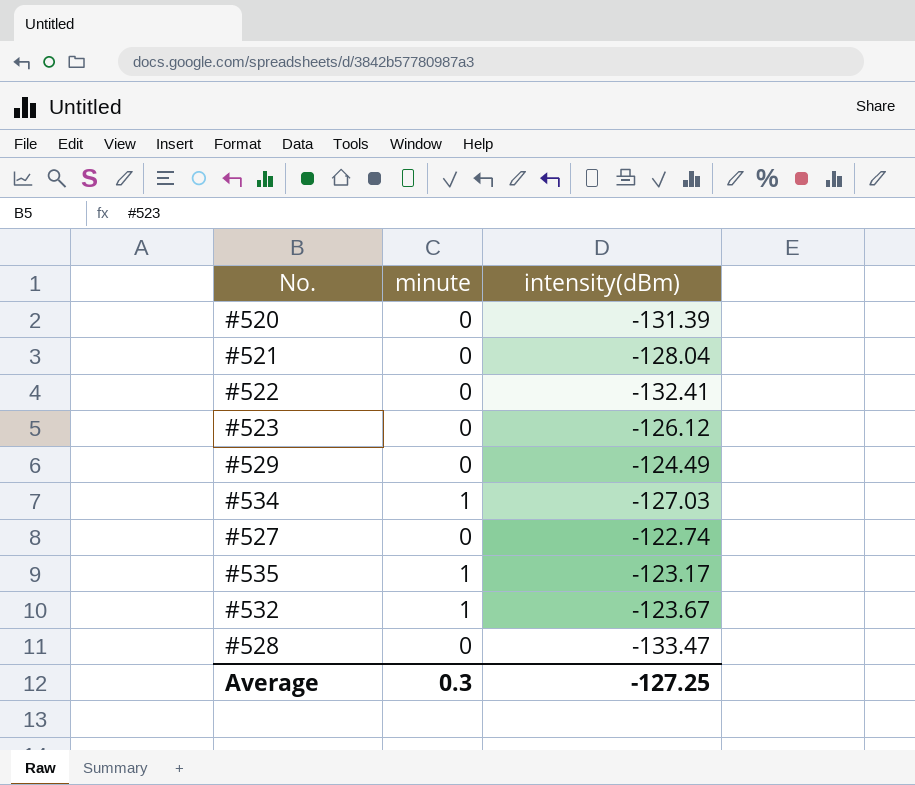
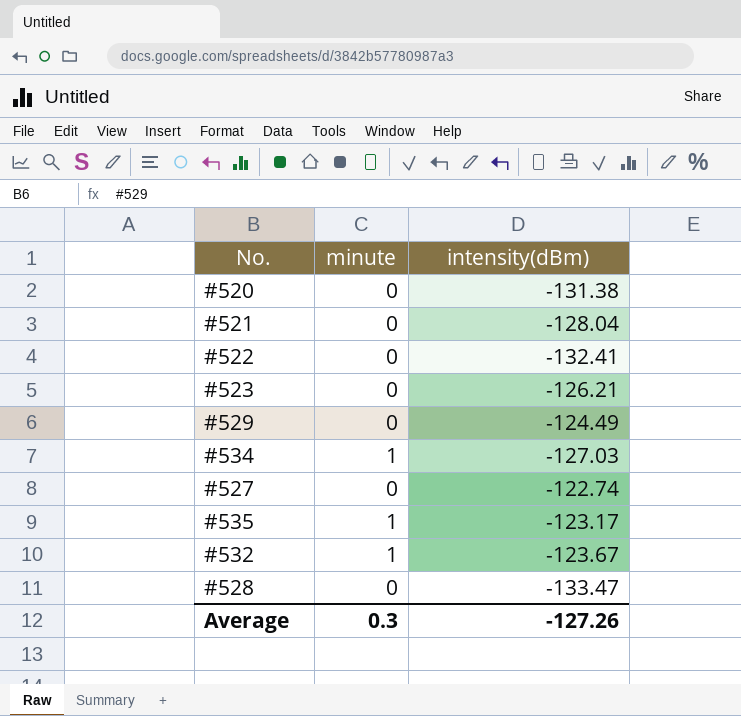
#520 | intensity(dBm): -131.39 -> -131.38
#523 | intensity(dBm): -126.12 -> -126.21
Average | intensity(dBm): -127.25 -> -127.26

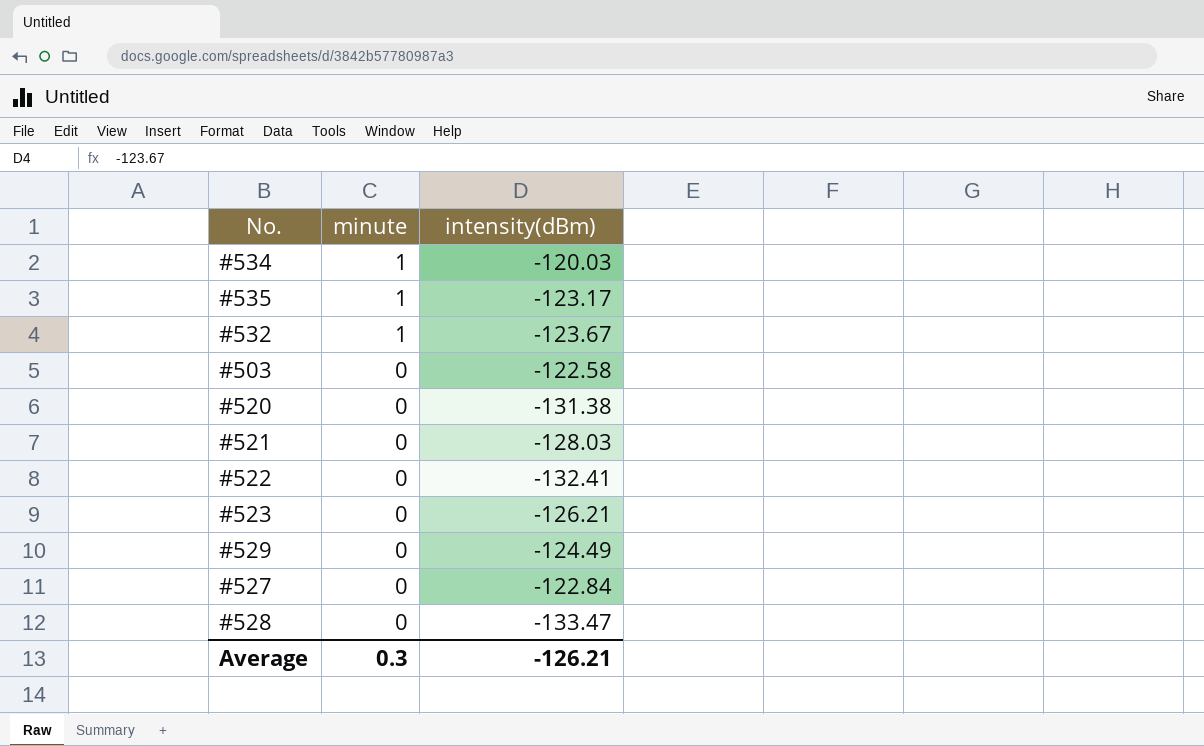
row order: none -> minute descending
#534 | intensity(dBm): -127.03 -> -120.03
row #503: none -> 0 | -122.58
#521 | intensity(dBm): -128.04 -> -128.03
#527 | intensity(dBm): -122.74 -> -122.84
Average | intensity(dBm): -127.26 -> -126.21

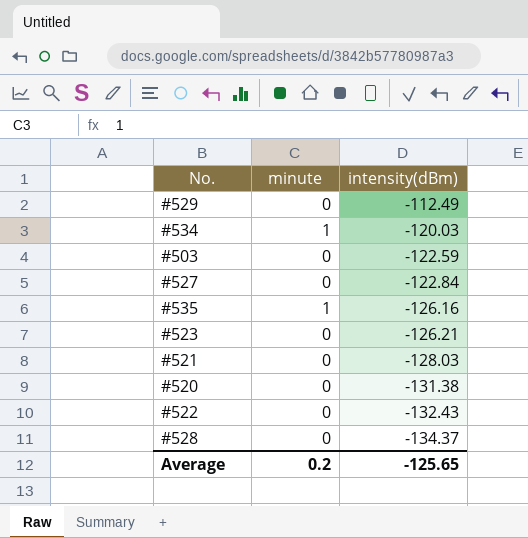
row order: minute descending -> intensity(dBm) descending
row #532: 1 | -123.67 -> none
#529 | intensity(dBm): -124.49 -> -112.49
#503 | intensity(dBm): -122.58 -> -122.59
#535 | intensity(dBm): -123.17 -> -126.16
#522 | intensity(dBm): -132.41 -> -132.43
#528 | intensity(dBm): -133.47 -> -134.37
Average | minute: 0.3 -> 0.2
Average | intensity(dBm): -126.21 -> -125.65

